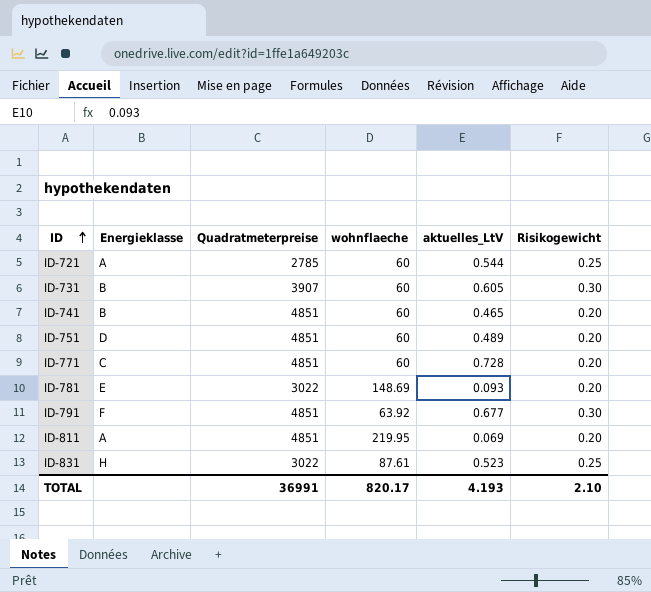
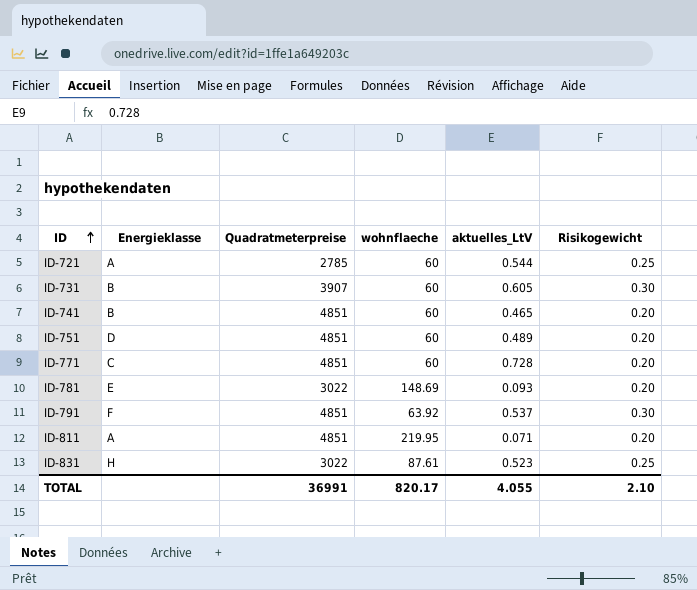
ID-791 | aktuelles_LtV: 0.677 -> 0.537
ID-811 | aktuelles_LtV: 0.069 -> 0.071
TOTAL | aktuelles_LtV: 4.193 -> 4.055

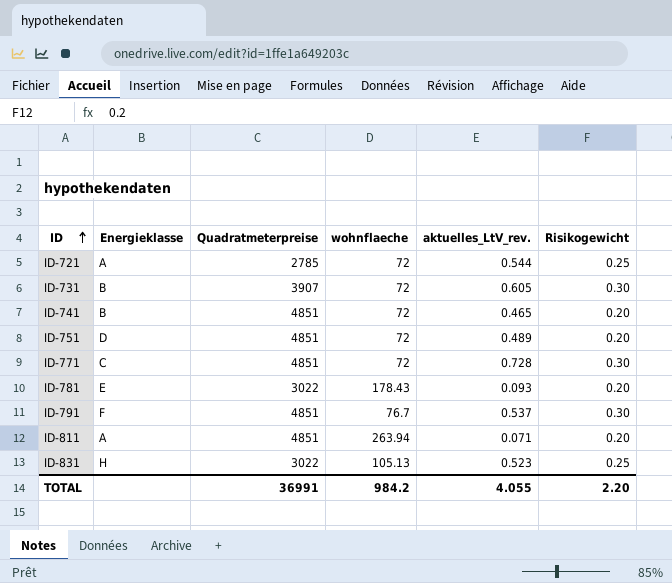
column name: aktuelles_LtV -> aktuelles_LtV_rev.
ID-721 | wohnflaeche: 60 -> 72
ID-731 | wohnflaeche: 60 -> 72
ID-741 | wohnflaeche: 60 -> 72
ID-751 | wohnflaeche: 60 -> 72
ID-771 | wohnflaeche: 60 -> 72
ID-771 | Risikogewicht: 0.20 -> 0.30
ID-781 | wohnflaeche: 148.69 -> 178.43
ID-791 | wohnflaeche: 63.92 -> 76.7
ID-811 | wohnflaeche: 219.95 -> 263.94
ID-831 | wohnflaeche: 87.61 -> 105.13
TOTAL | wohnflaeche: 820.17 -> 984.2
TOTAL | Risikogewicht: 2.10 -> 2.20

